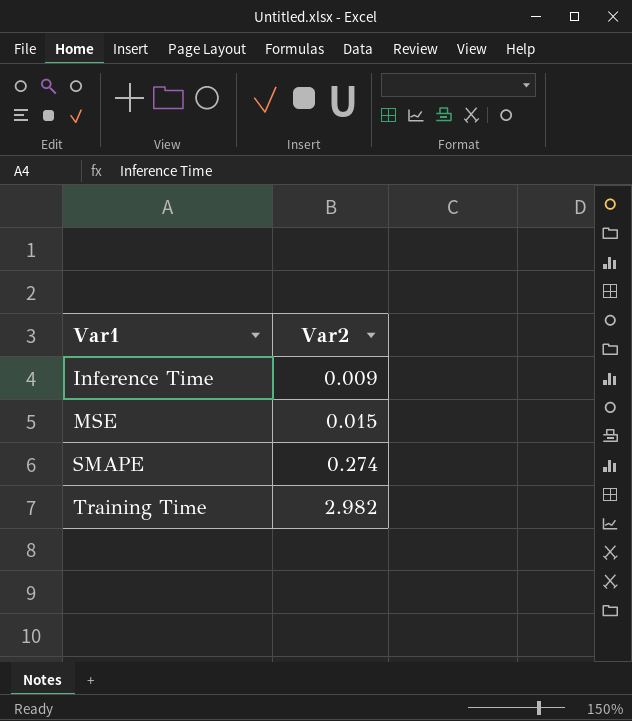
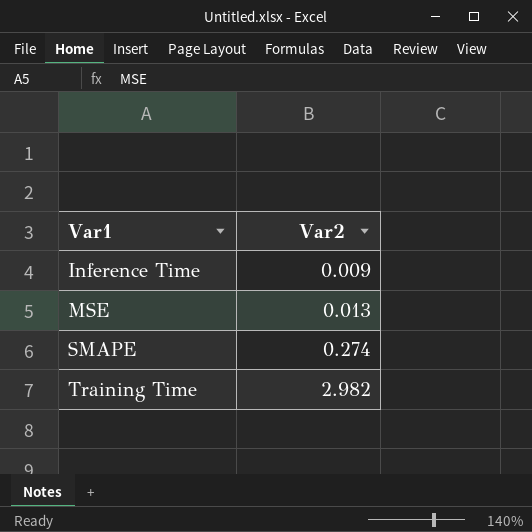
MSE | Var2: 0.015 -> 0.013

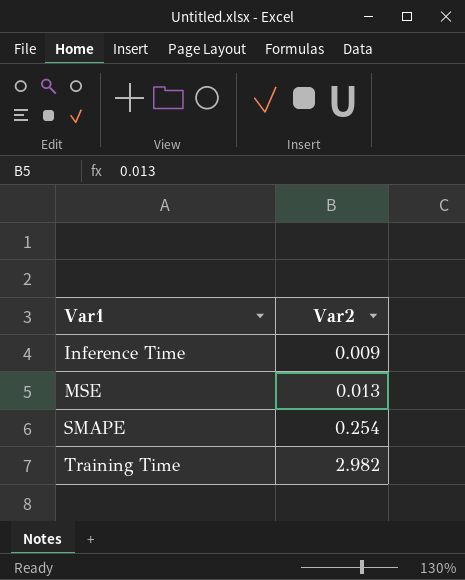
SMAPE | Var2: 0.274 -> 0.254

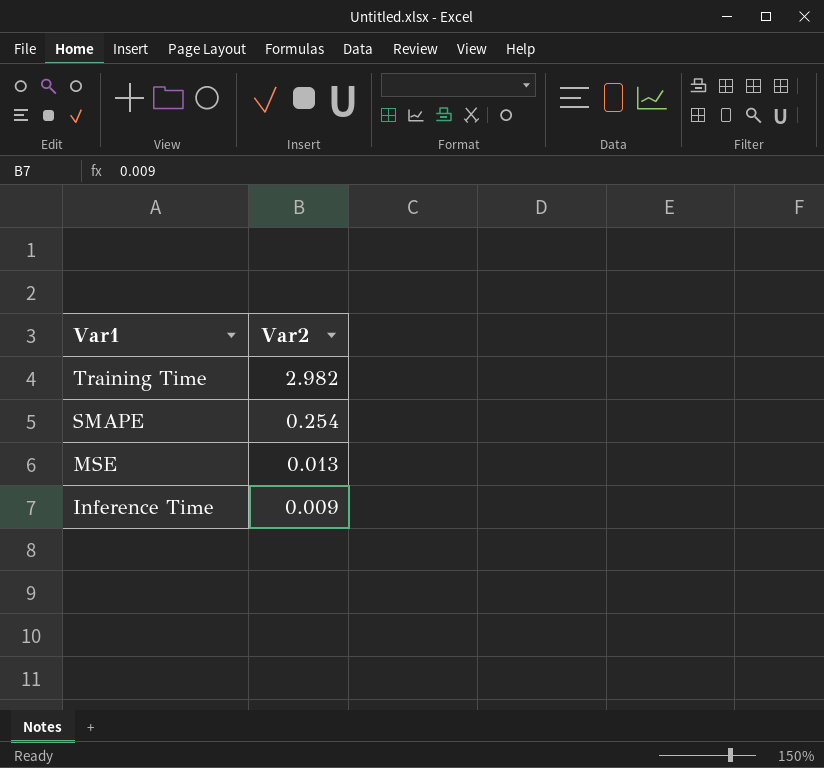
row order: Var1 ascending -> Var1 descending

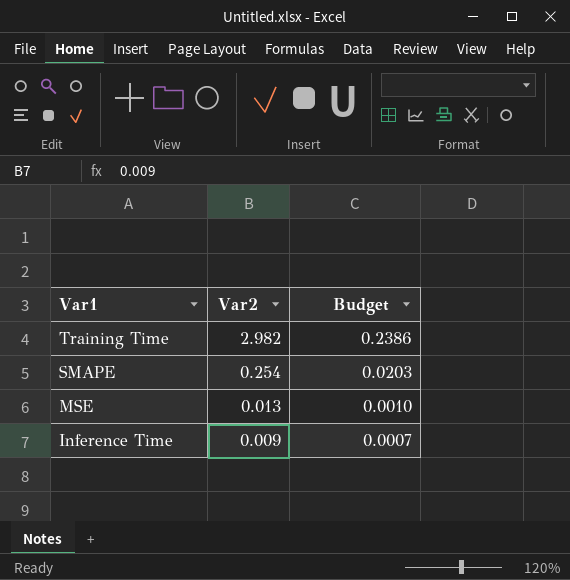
column Budget | formula: none -> [Var2] * 0.08

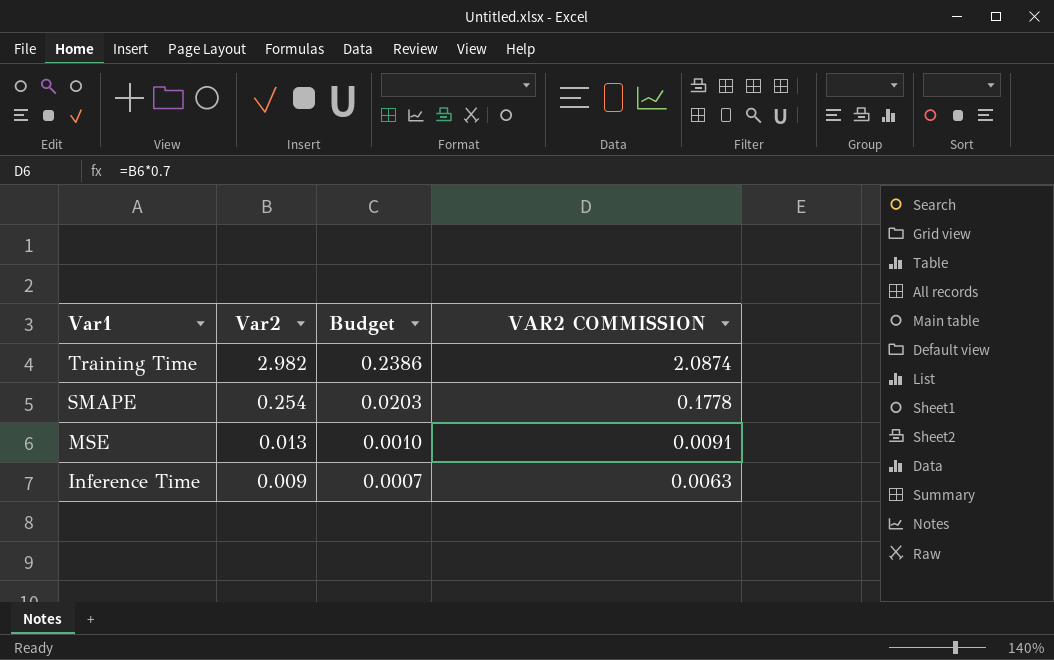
column VAR2 COMMISSION | formula: none -> [Var2] * 0.7

